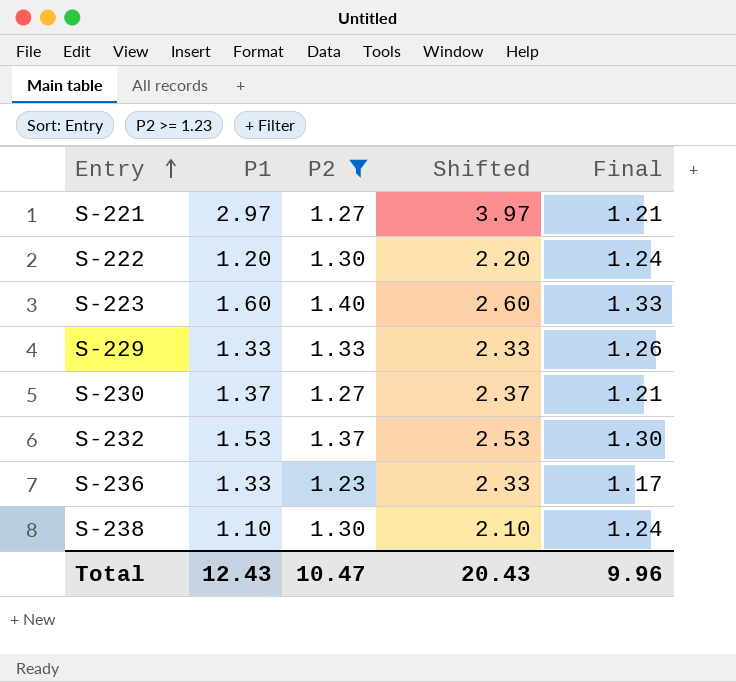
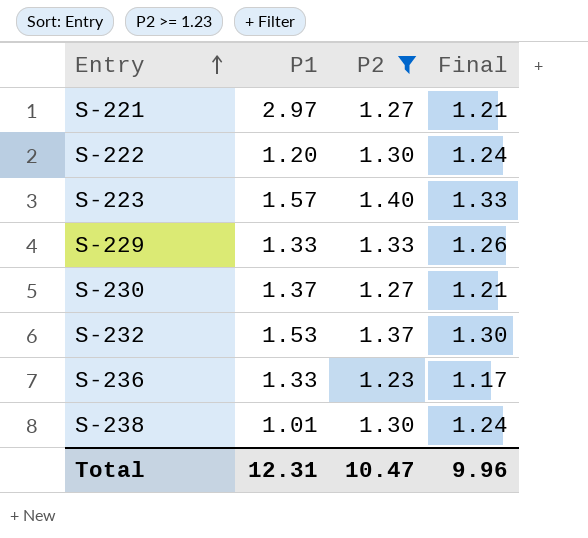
column Shifted | formula: [P1] + 1 -> none
S-223 | P1: 1.60 -> 1.57
S-238 | P1: 1.10 -> 1.01
Total | P1: 12.43 -> 12.31

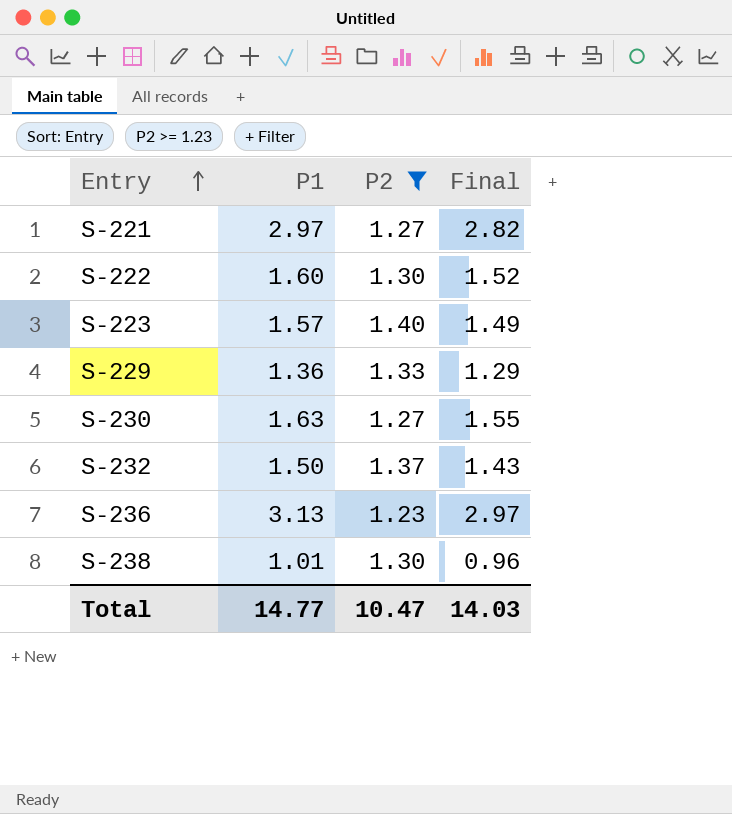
column Final | formula: [P2] * 0.95 -> [P1] * 0.95
S-222 | P1: 1.20 -> 1.60
S-229 | P1: 1.33 -> 1.36
S-230 | P1: 1.37 -> 1.63
S-232 | P1: 1.53 -> 1.50
S-236 | P1: 1.33 -> 3.13
Total | P1: 12.31 -> 14.77
Total | Final: 9.96 -> 14.03

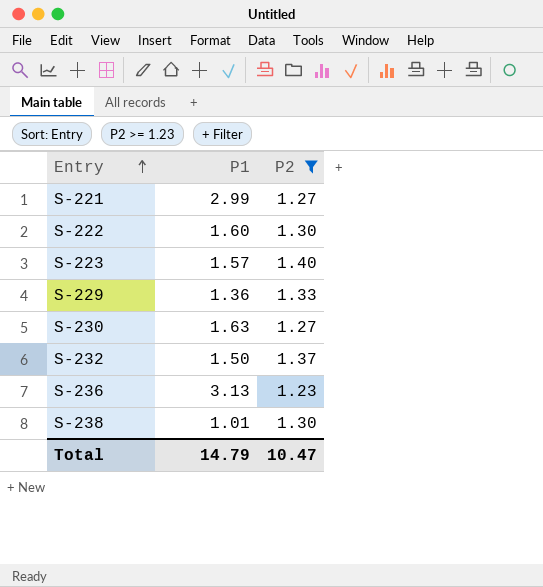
column Final | formula: [P1] * 0.95 -> none
S-221 | P1: 2.97 -> 2.99
Total | P1: 14.77 -> 14.79

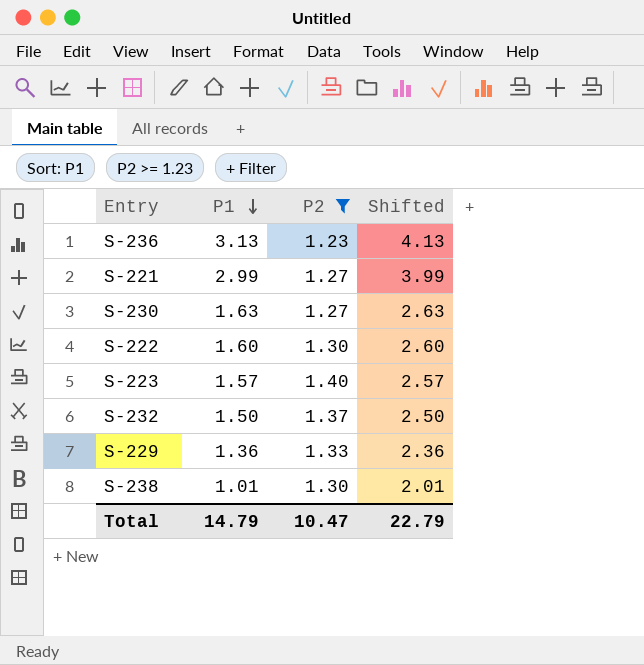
row order: Entry ascending -> P1 descending
column Shifted | formula: none -> [P1] + 1

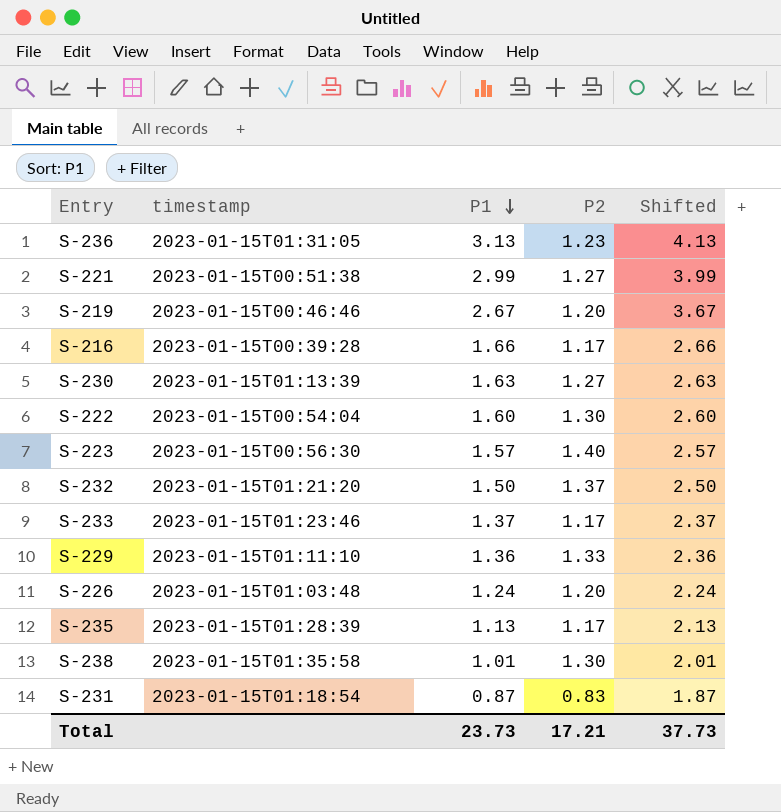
filter: P2 >= 1.23 -> none
column timestamp | position: none -> 2
Total | P1: 14.79 -> 23.73
Total | P2: 10.47 -> 17.21
Total | Shifted: 22.79 -> 37.73

